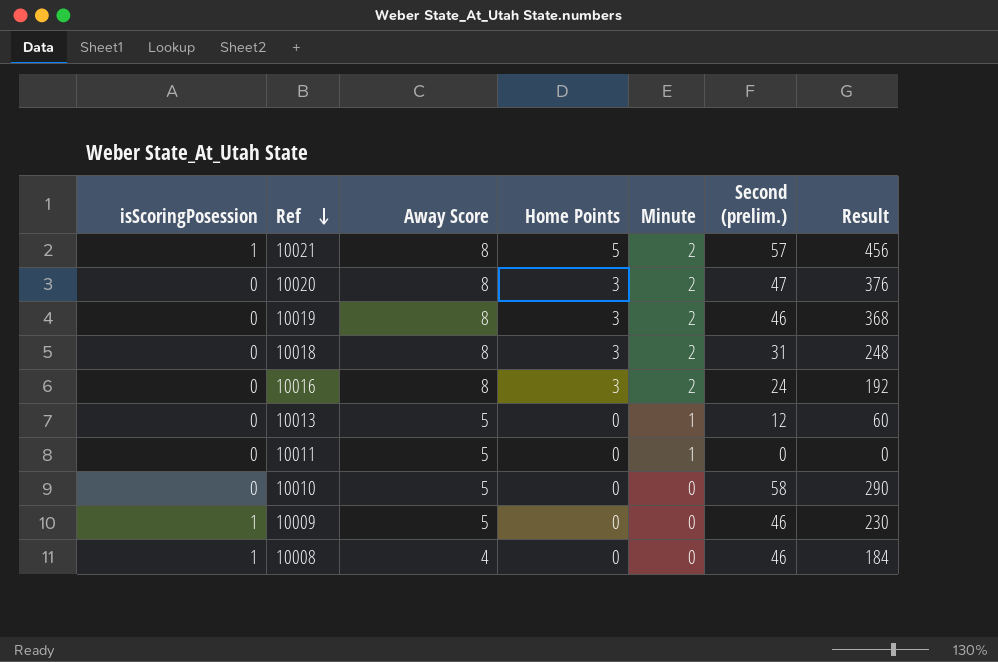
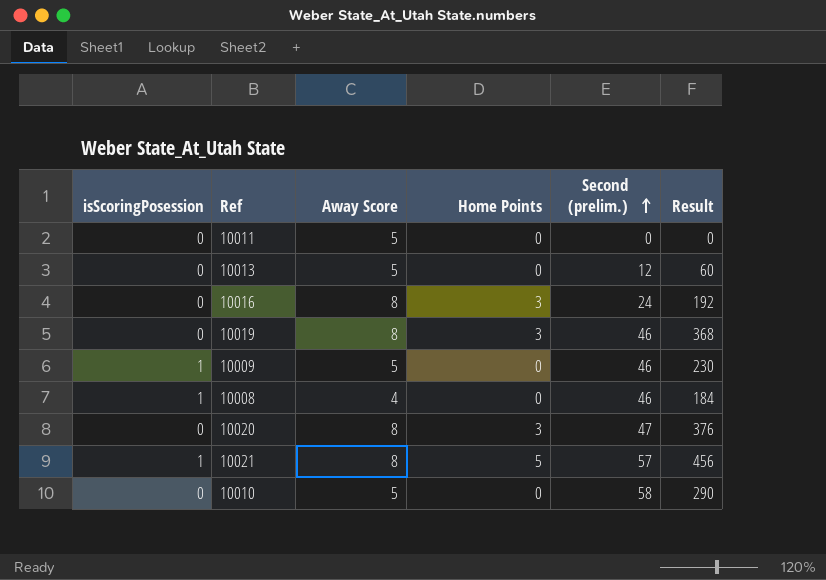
row order: Ref descending -> Second (prelim.) ascending
column Minute | position: 5 -> none
row 10018: 0 | 8 | 3 | 2 | 31 | 248 -> none

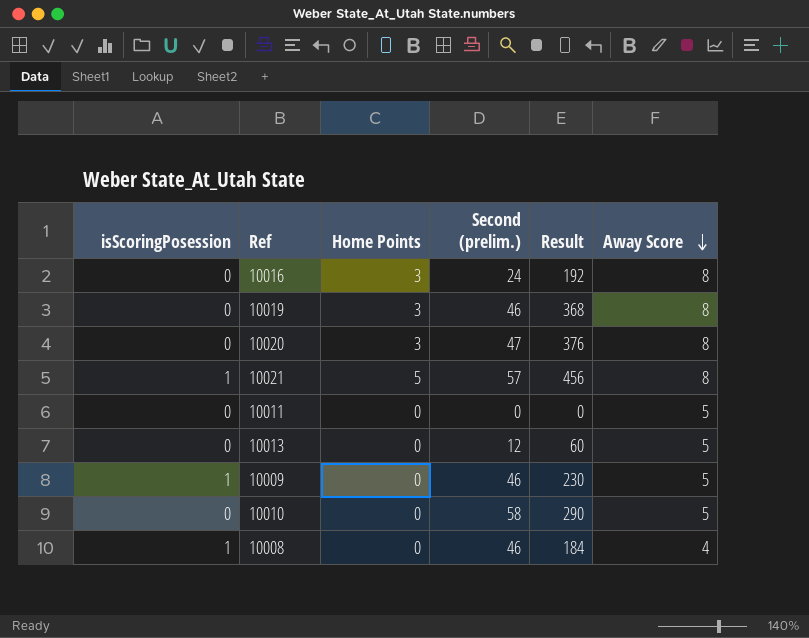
row order: Second (prelim.) ascending -> Away Score descending
column Away Score | position: 3 -> 6

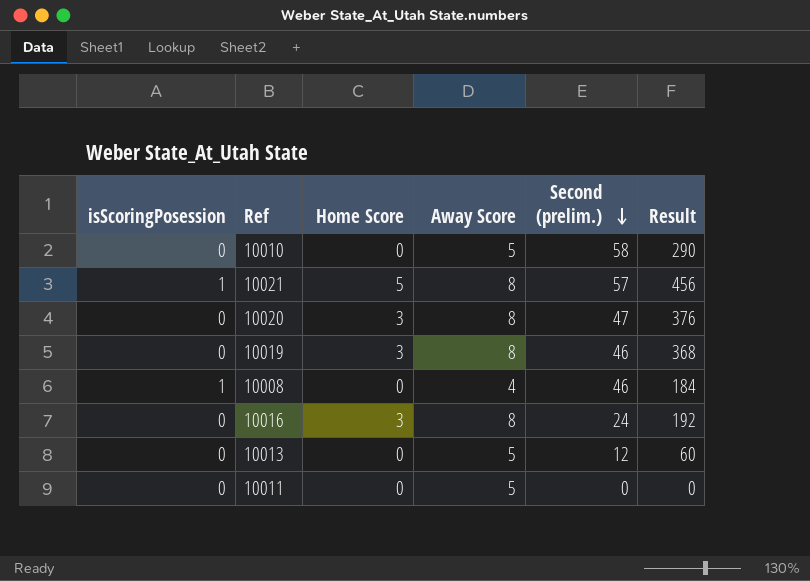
row order: Away Score descending -> Second (prelim.) descending
column name: Home Points -> Home Score
column Away Score | position: 6 -> 4
row 10009: 1 | 0 | 46 | 230 | 5 -> none

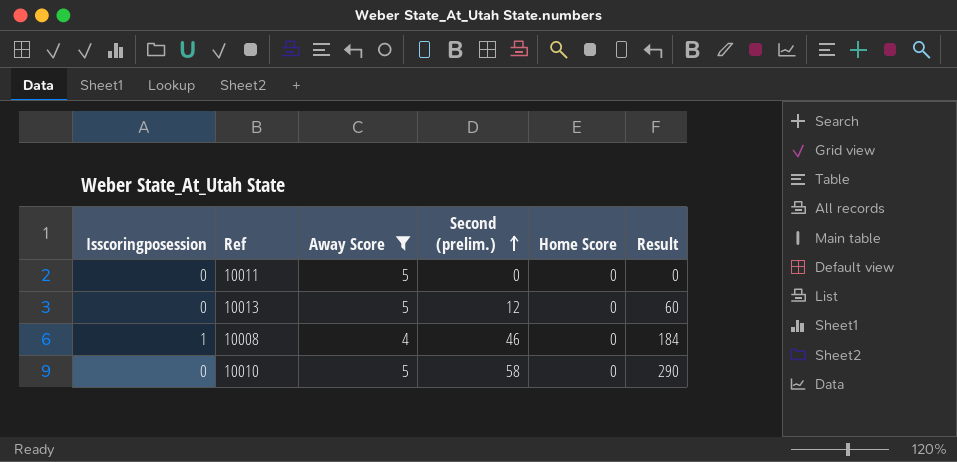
filter: none -> Away Score != 8
row order: Second (prelim.) descending -> Second (prelim.) ascending
column name: isScoringPosession -> Isscoringposession
column Home Score | position: 3 -> 5

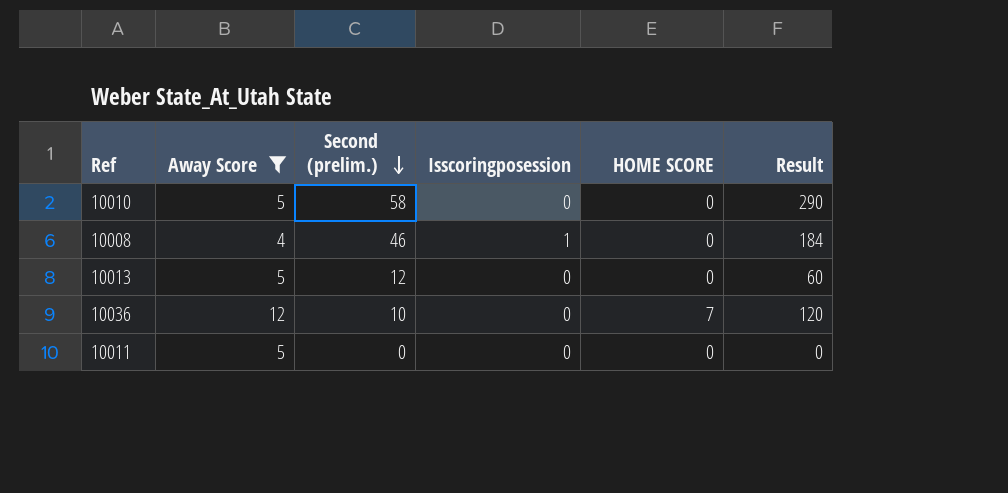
row order: Second (prelim.) ascending -> Second (prelim.) descending
column Isscoringposession | position: 1 -> 4
column name: Home Score -> HOME SCORE
row 10036: none -> 12 | 10 | 0 | 7 | 120

